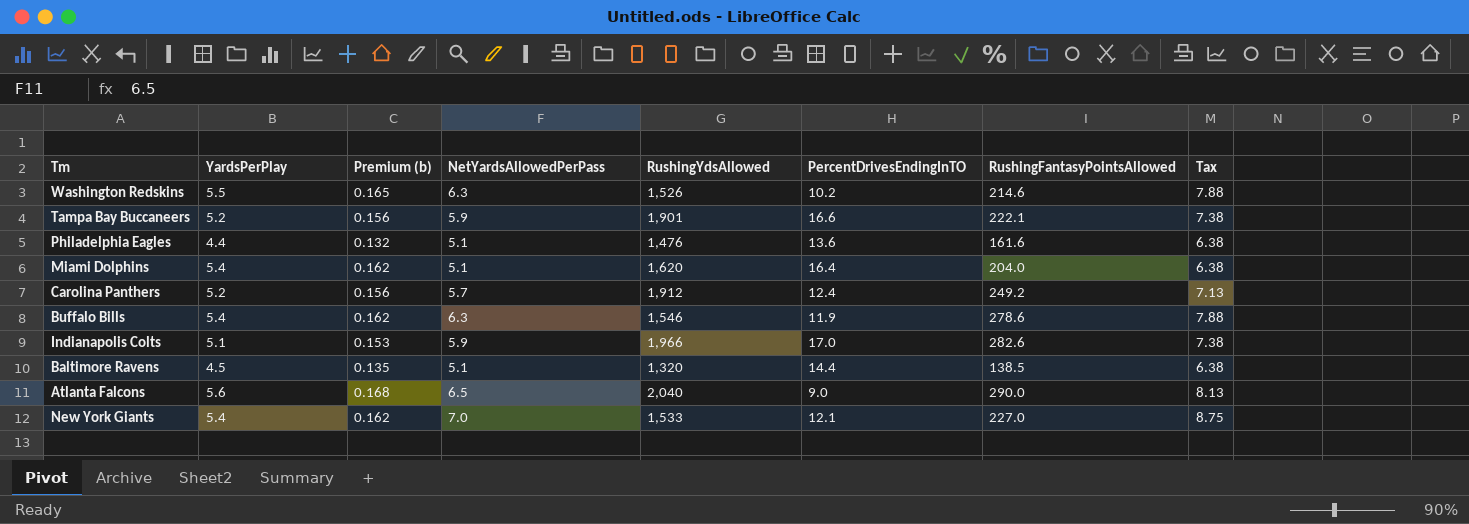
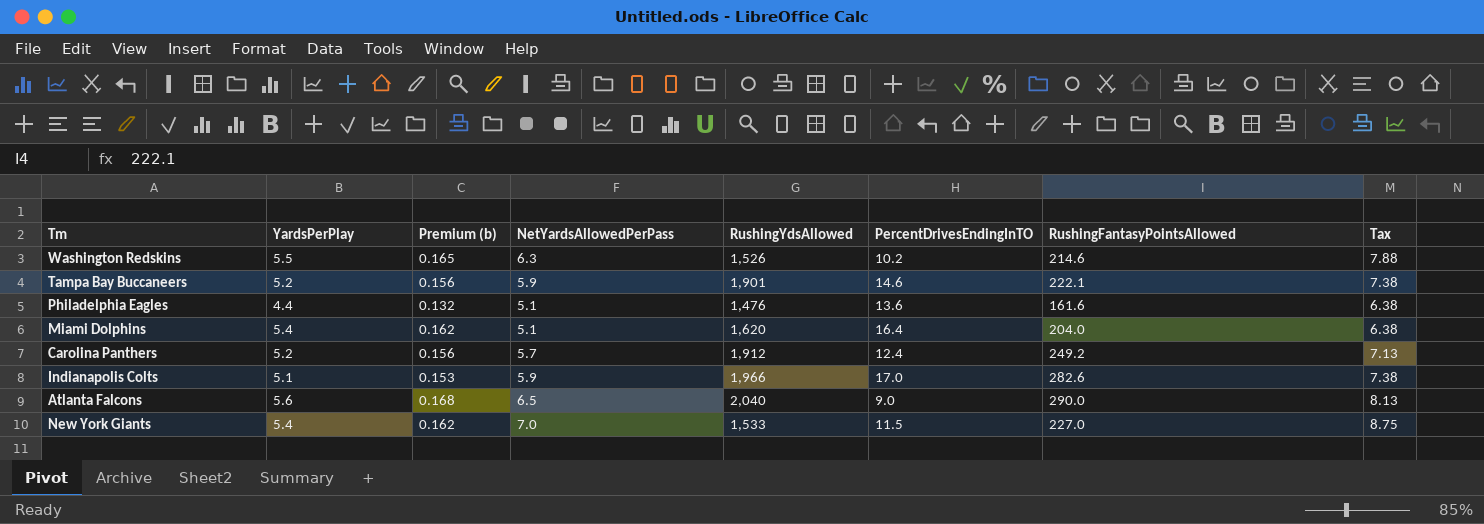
row Buffalo Bills: 5.4 | 0.162 | 6.3 | 1,546 | 11.9 | 278.6 | 7.88 -> none
row Baltimore Ravens: 4.5 | 0.135 | 5.1 | 1,320 | 14.4 | 138.5 | 6.38 -> none
Tampa Bay Buccaneers | PercentDrivesEndingInTO: 16.6 -> 14.6
New York Giants | PercentDrivesEndingInTO: 12.1 -> 11.5

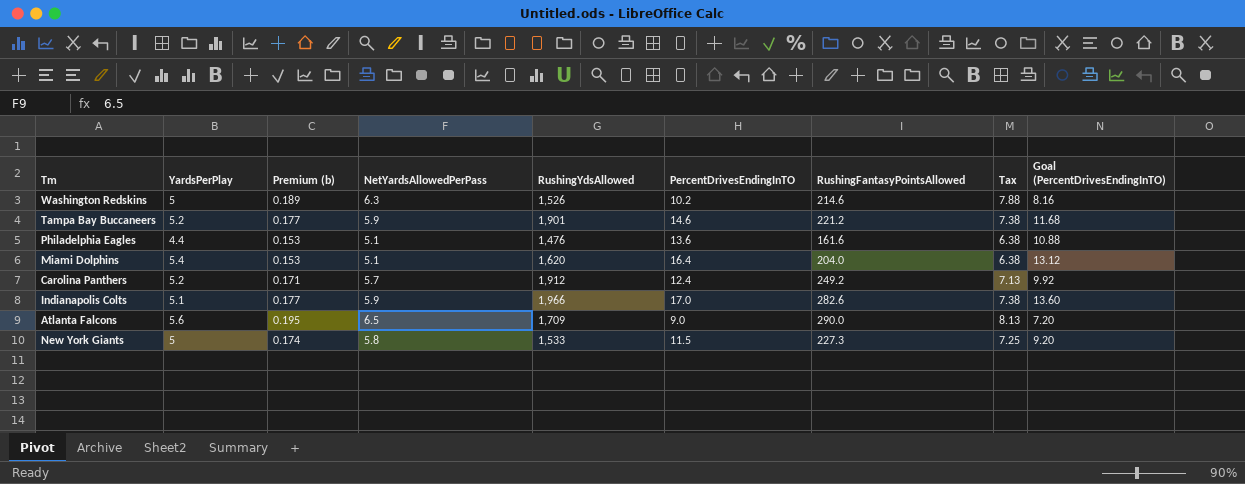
column Premium (b) | formula: [YardsPerPlay] * 0.03 -> [NetYardsAllowedPerPass] * 0.03
column Goal (PercentDrivesEndingInTO) | formula: none -> [PercentDrivesEndingInTO] * 0.8
Washington Redskins | YardsPerPlay: 5.5 -> 5
Tampa Bay Buccaneers | RushingFantasyPointsAllowed: 222.1 -> 221.2
Atlanta Falcons | RushingYdsAllowed: 2,040 -> 1,709
New York Giants | YardsPerPlay: 5.4 -> 5
New York Giants | NetYardsAllowedPerPass: 7.0 -> 5.8
New York Giants | RushingFantasyPointsAllowed: 227.0 -> 227.3
New York Giants | Tax: 8.75 -> 7.25

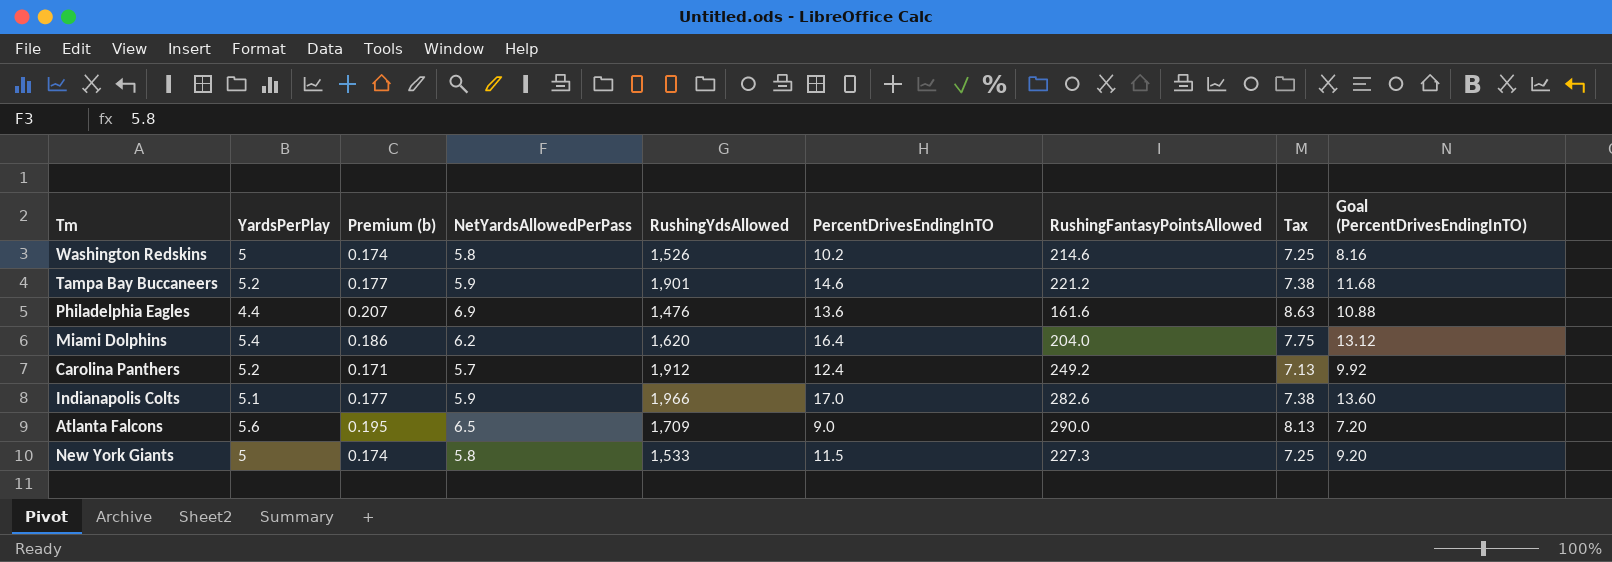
Washington Redskins | Premium (b): 0.189 -> 0.174
Washington Redskins | NetYardsAllowedPerPass: 6.3 -> 5.8
Washington Redskins | Tax: 7.88 -> 7.25
Philadelphia Eagles | Premium (b): 0.153 -> 0.207
Philadelphia Eagles | NetYardsAllowedPerPass: 5.1 -> 6.9
Philadelphia Eagles | Tax: 6.38 -> 8.63
Miami Dolphins | Premium (b): 0.153 -> 0.186
Miami Dolphins | NetYardsAllowedPerPass: 5.1 -> 6.2
Miami Dolphins | Tax: 6.38 -> 7.75

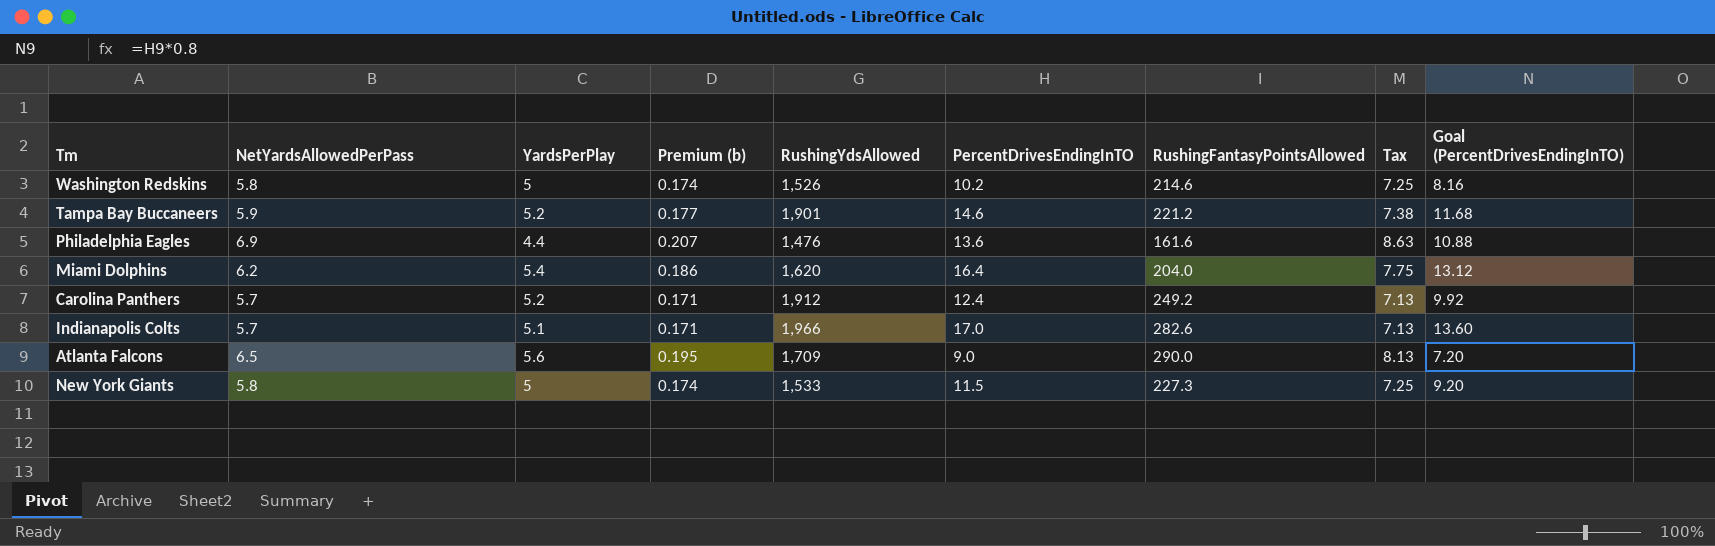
column NetYardsAllowedPerPass | position: 4 -> 2
Indianapolis Colts | NetYardsAllowedPerPass: 5.9 -> 5.7
Indianapolis Colts | Premium (b): 0.177 -> 0.171
Indianapolis Colts | Tax: 7.38 -> 7.13

